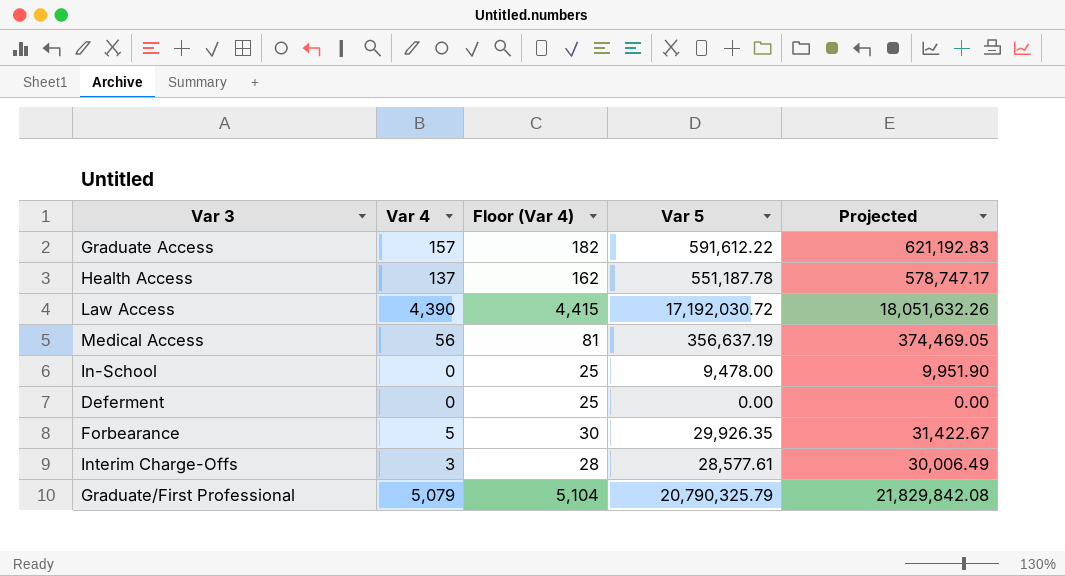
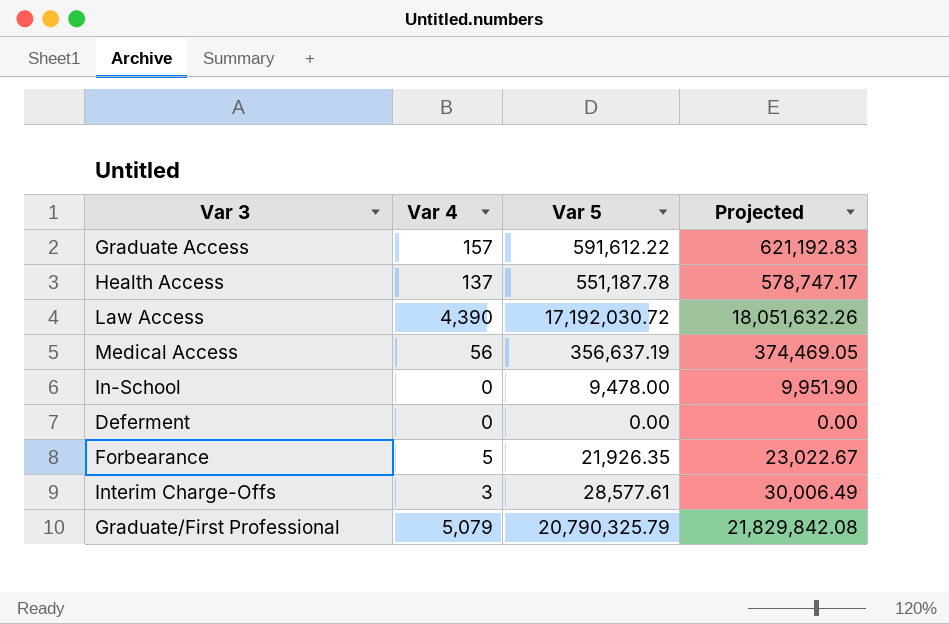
column Floor (Var 4) | formula: [Var 4] + 25 -> none
Forbearance | Var 5: 29,926.35 -> 21,926.35
Forbearance | Projected: 31,422.67 -> 23,022.67

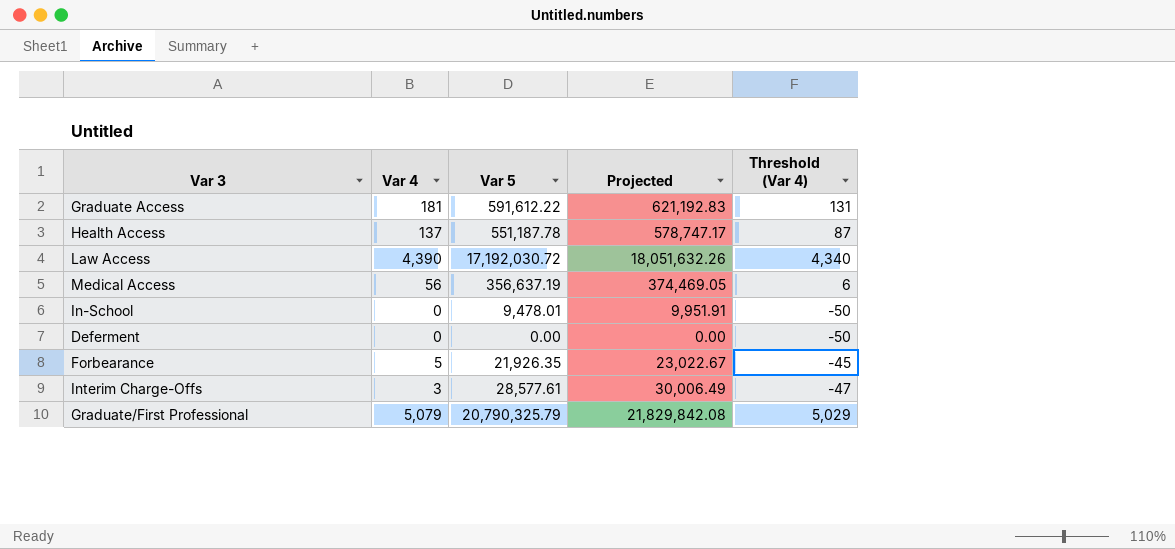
column Threshold (Var 4) | formula: none -> [Var 4] - 50
Graduate Access | Var 4: 157 -> 181
In-School | Var 5: 9,478.00 -> 9,478.01
In-School | Projected: 9,951.90 -> 9,951.91

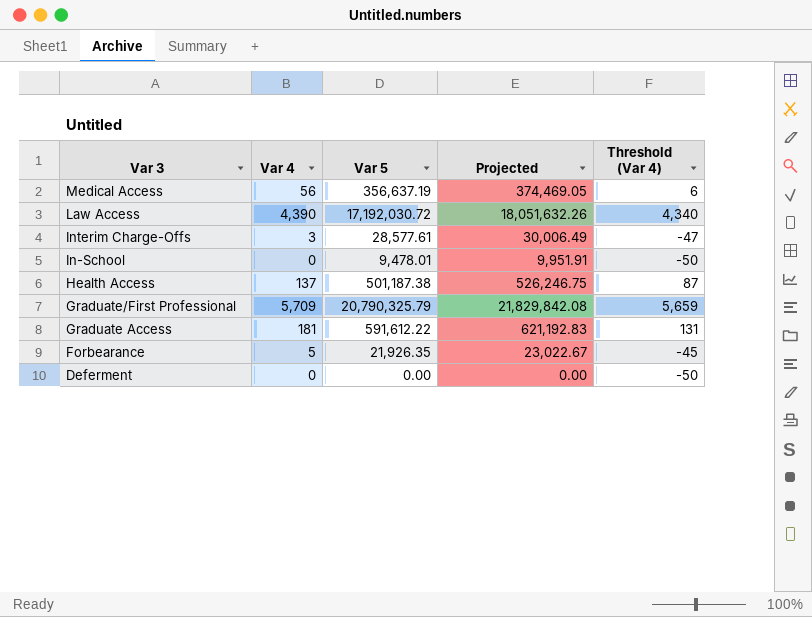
row order: none -> Var 3 descending
Health Access | Var 5: 551,187.78 -> 501,187.38
Health Access | Projected: 578,747.17 -> 526,246.75
Graduate/First Professional | Var 4: 5,079 -> 5,709
Graduate/First Professional | Threshold (Var 4): 5,029 -> 5,659

